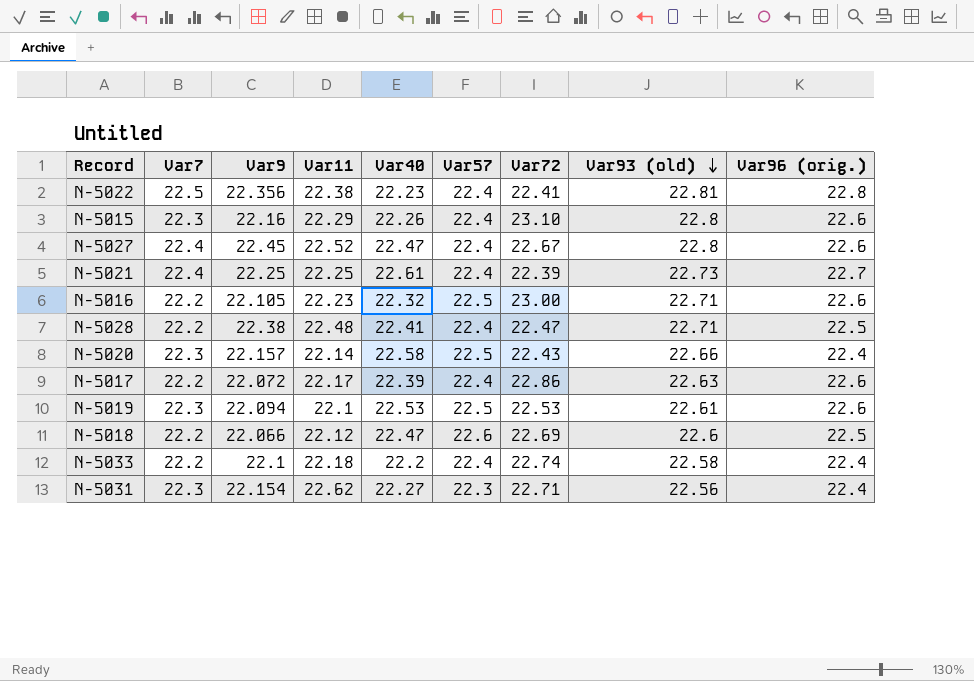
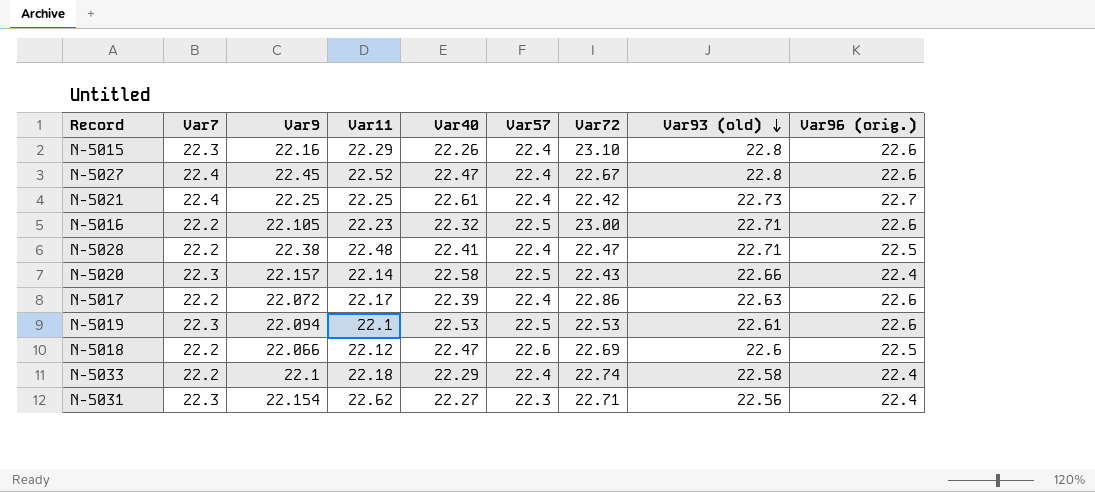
row N-5022: 22.5 | 22.356 | 22.38 | 22.23 | 22.4 | 22.41 | 22.81 | 22.8 -> none
N-5021 | Var72: 22.39 -> 22.42
N-5033 | Var40: 22.2 -> 22.29

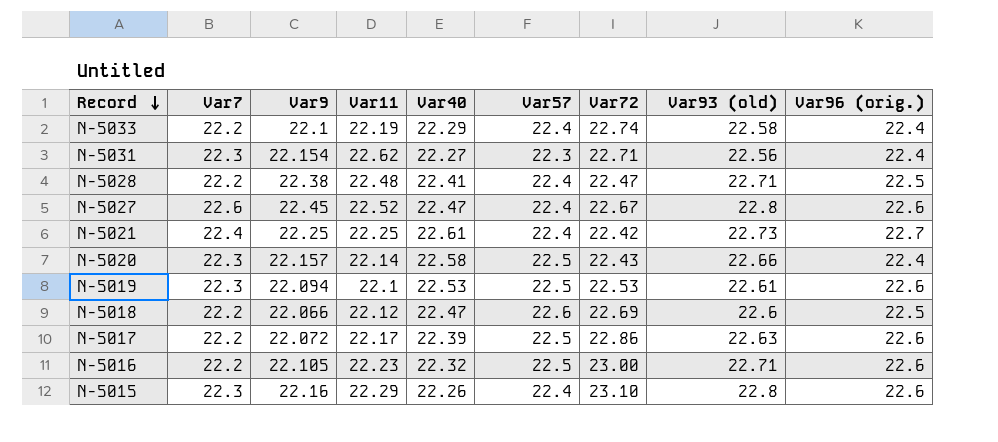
row order: Var93 (old) descending -> Record descending
N-5033 | Var11: 22.18 -> 22.19
N-5027 | Var7: 22.4 -> 22.6
N-5017 | Var57: 22.4 -> 22.5

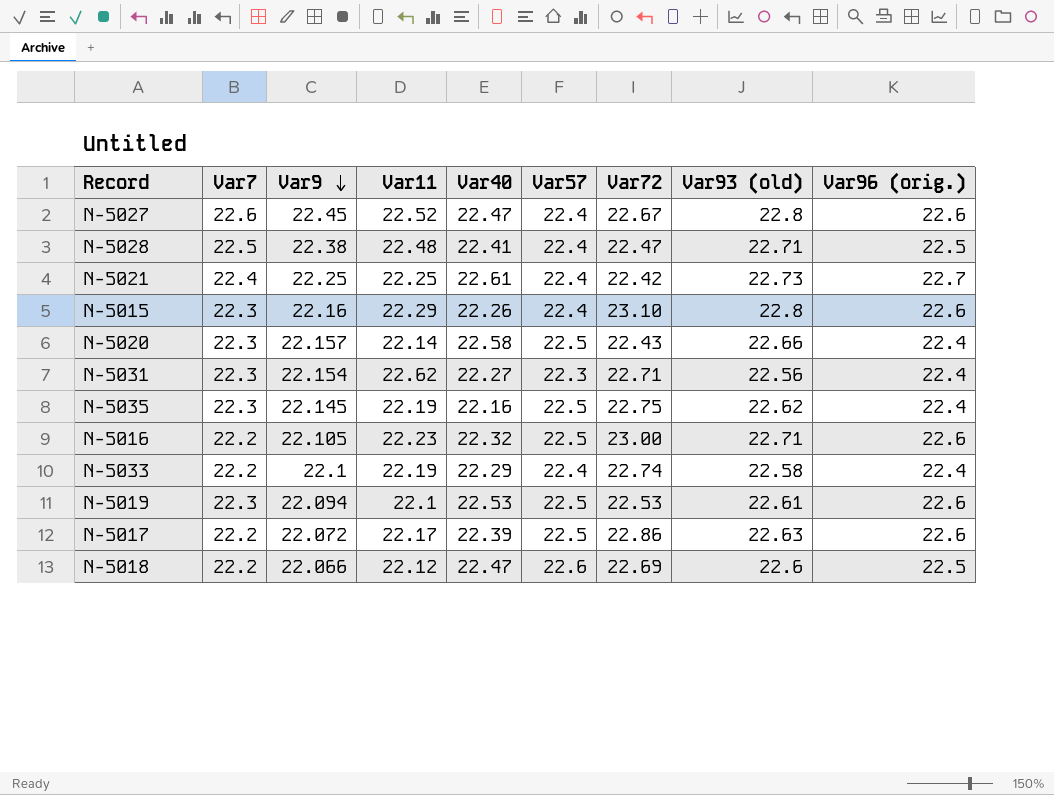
row order: Record descending -> Var9 descending
N-5028 | Var7: 22.2 -> 22.5
row N-5035: none -> 22.3 | 22.145 | 22.19 | 22.16 | 22.5 | 22.75 | 22.62 | 22.4

